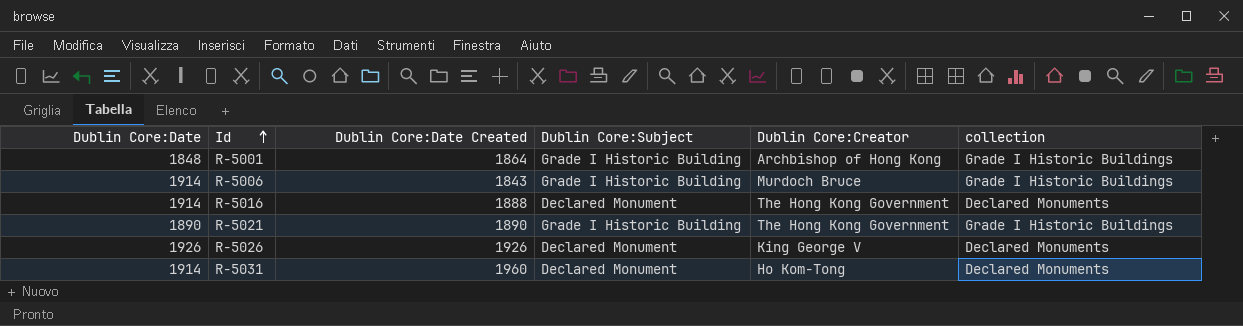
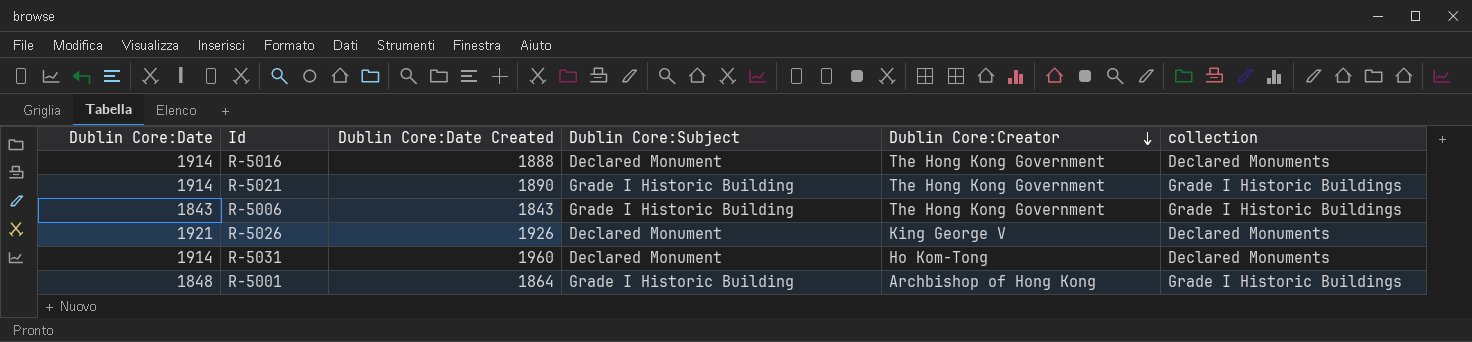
row order: Id ascending -> Dublin Core:Creator descending
R-5021 | Dublin Core:Date: 1890 -> 1914
R-5006 | Dublin Core:Date: 1914 -> 1843
R-5006 | Dublin Core:Creator: Murdoch Bruce -> The Hong Kong Government
R-5026 | Dublin Core:Date: 1926 -> 1921

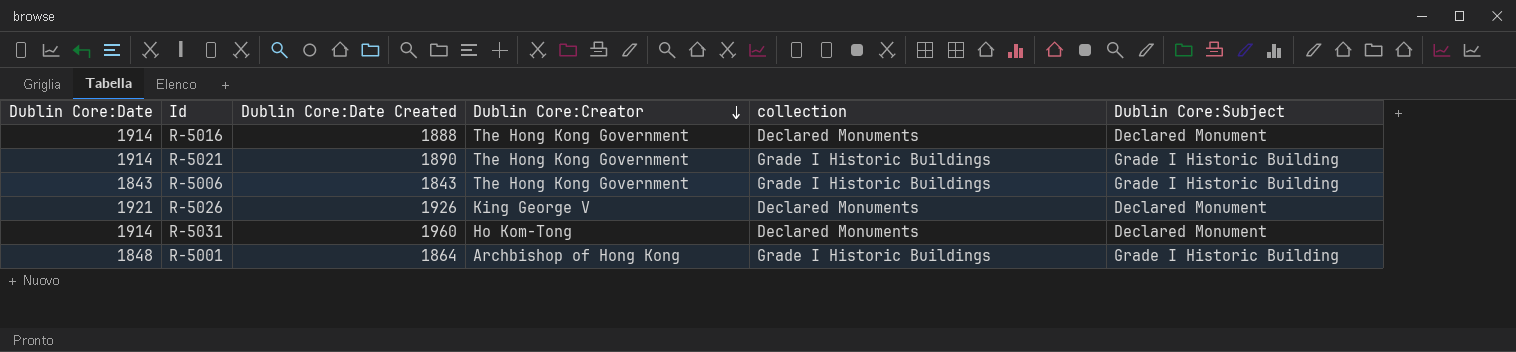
column Dublin Core:Subject | position: 4 -> 6

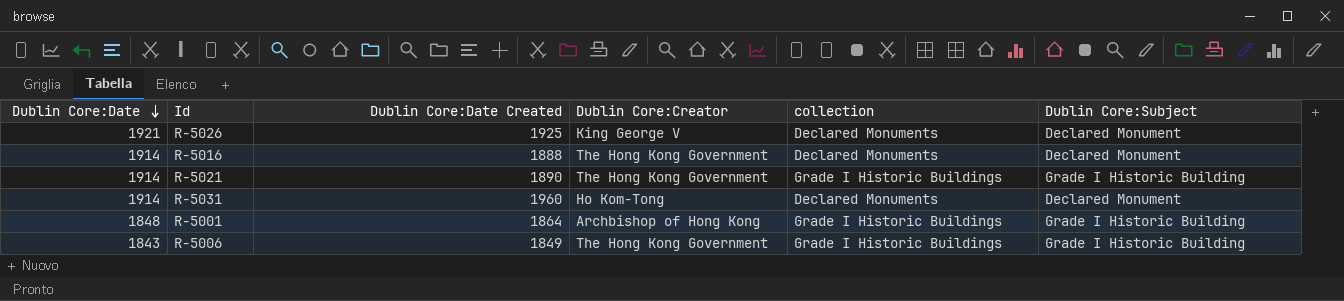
row order: Dublin Core:Creator descending -> Dublin Core:Date descending
R-5026 | Dublin Core:Date Created: 1926 -> 1925
R-5006 | Dublin Core:Date Created: 1843 -> 1849

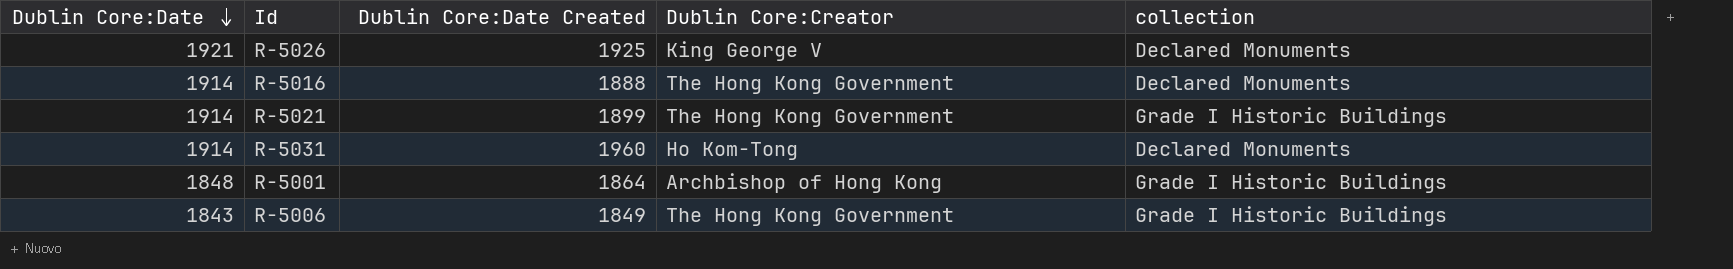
column Dublin Core:Subject | position: 6 -> none
R-5021 | Dublin Core:Date Created: 1890 -> 1899

